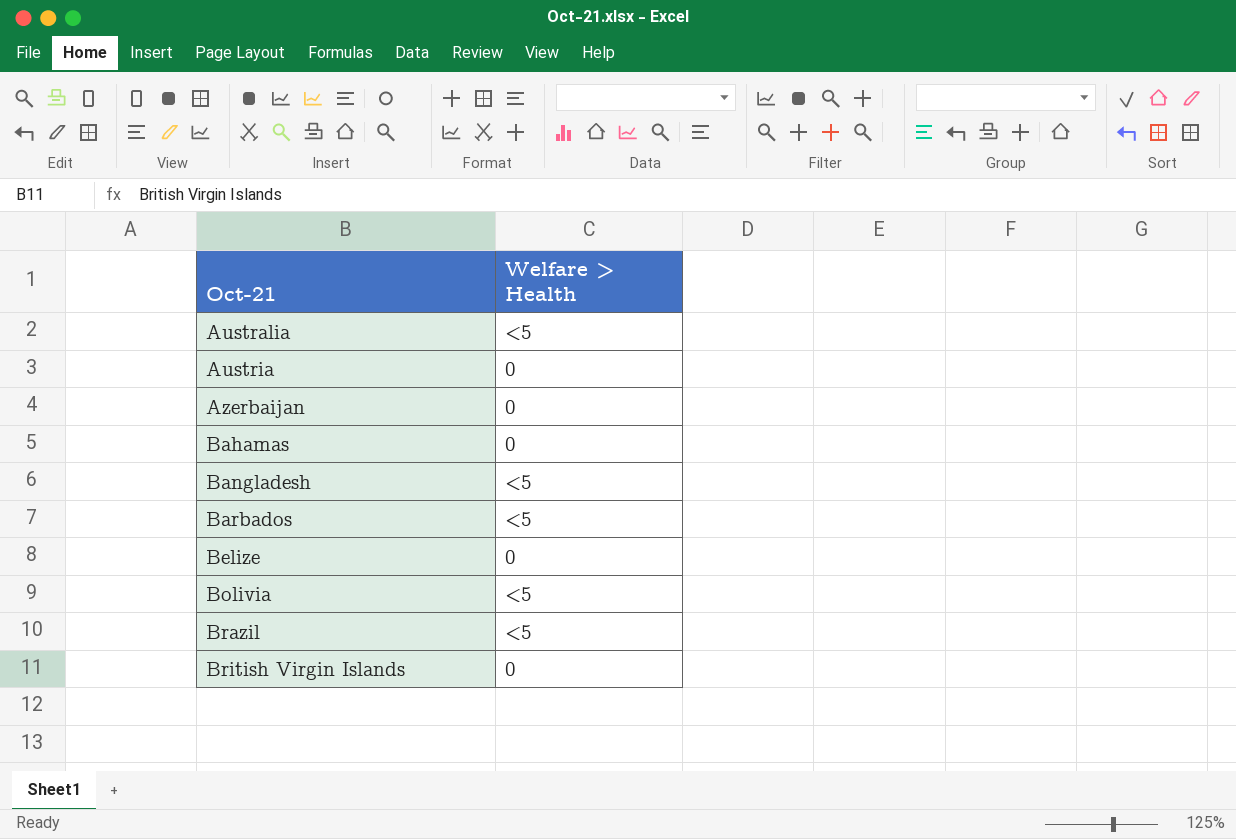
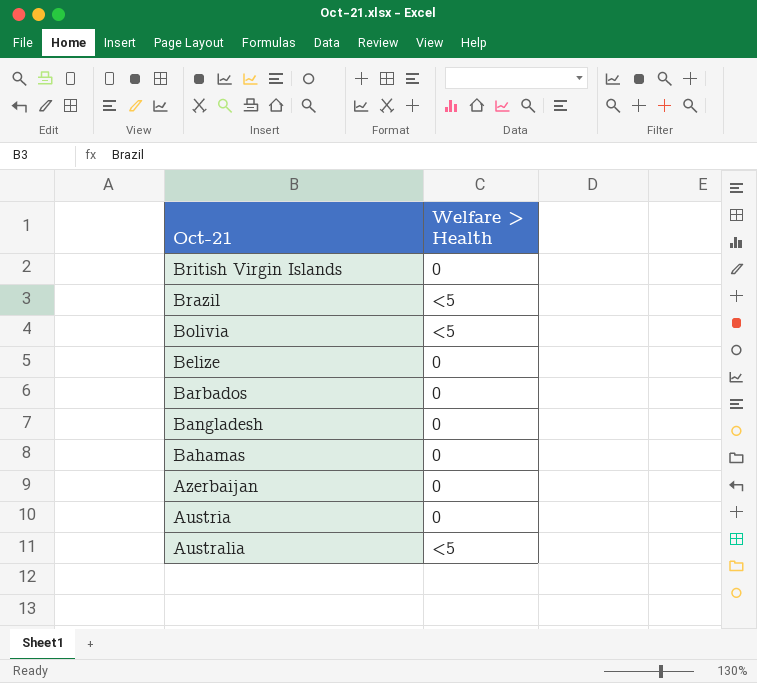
row order: Oct-21 ascending -> Oct-21 descending
Barbados | Welfare > Health: <5 -> 0
Bangladesh | Welfare > Health: <5 -> 0

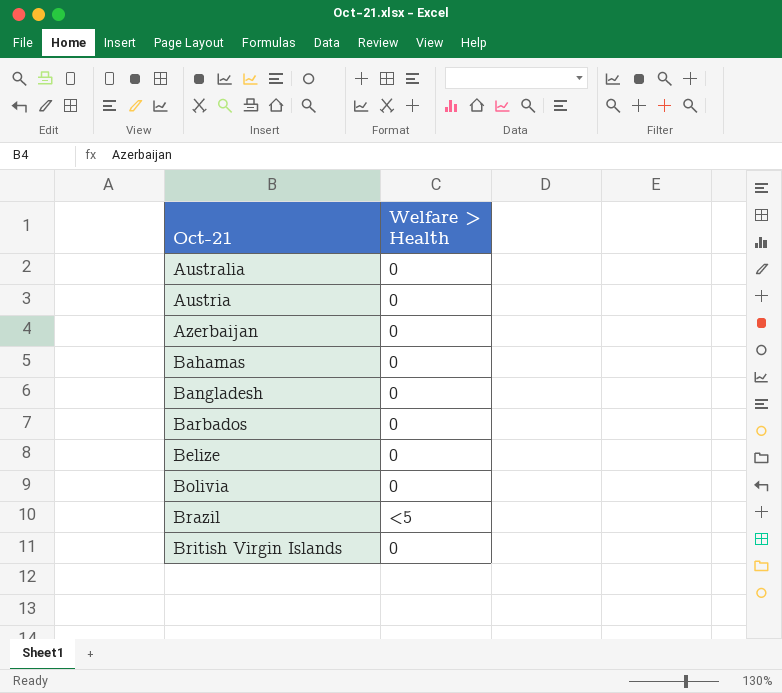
row order: Oct-21 descending -> Oct-21 ascending
Australia | Welfare > Health: <5 -> 0
Bolivia | Welfare > Health: <5 -> 0

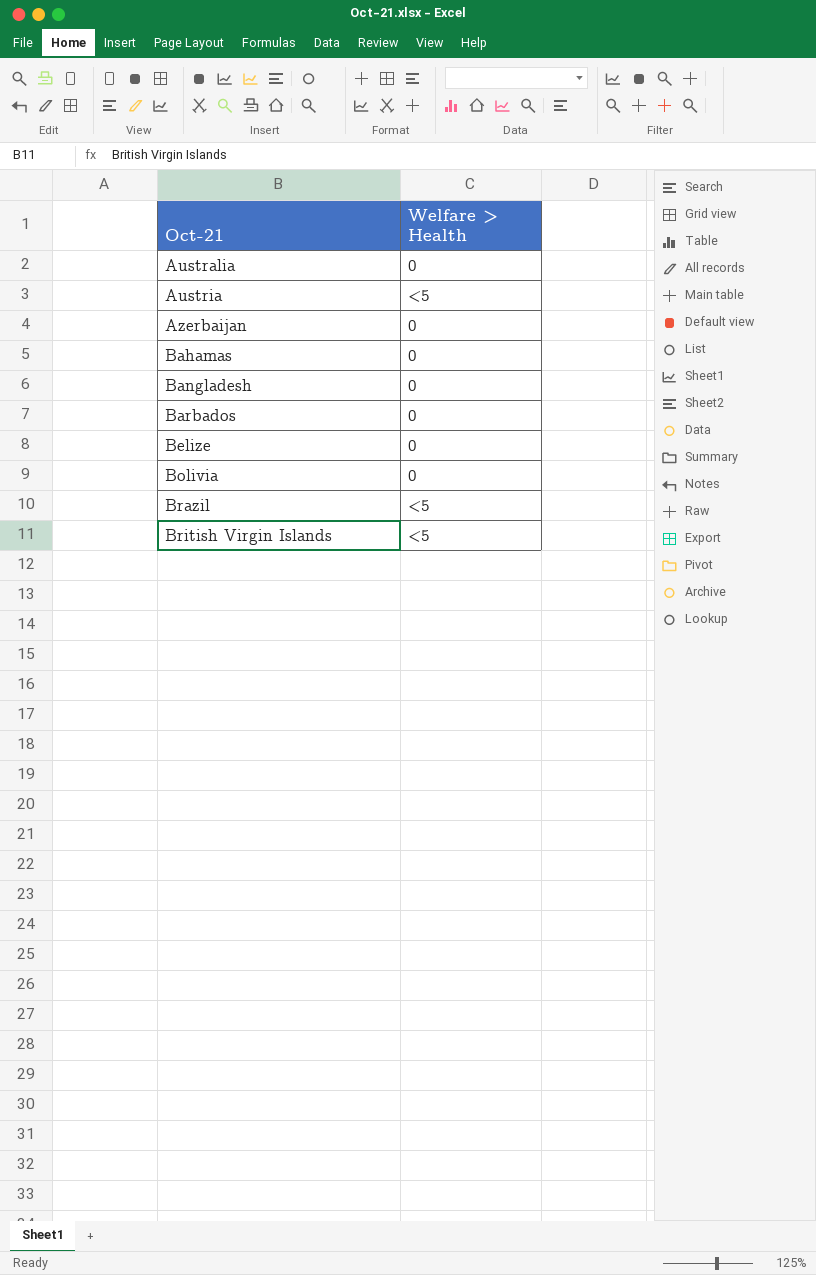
Austria | Welfare > Health: 0 -> <5
British Virgin Islands | Welfare > Health: 0 -> <5

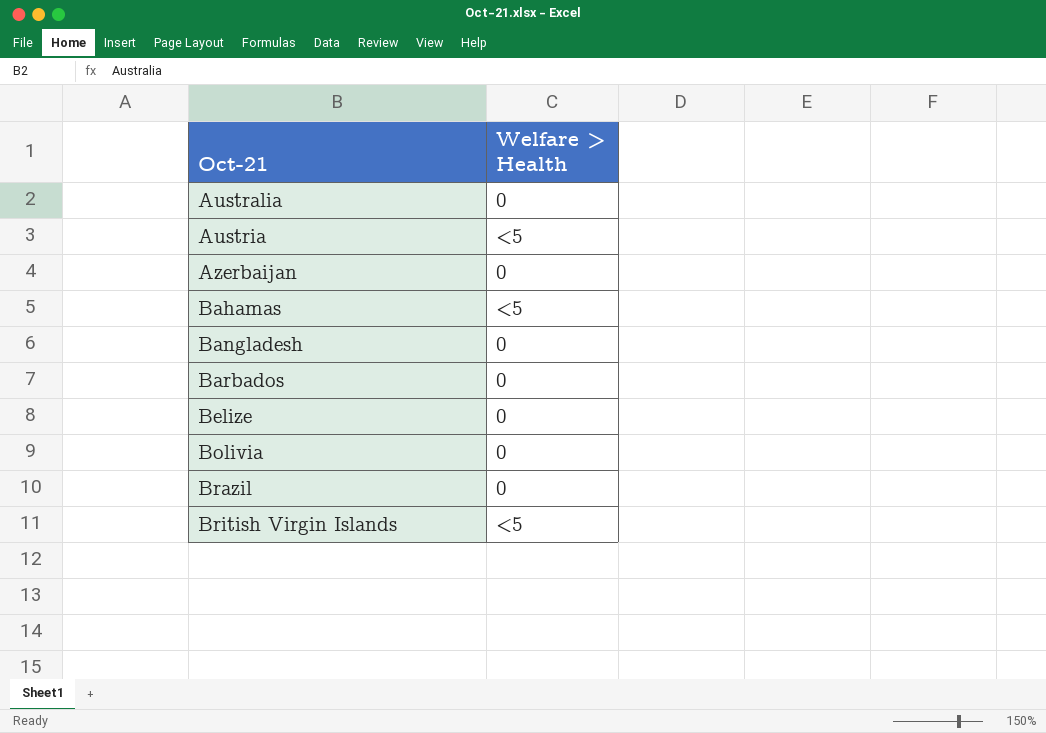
Bahamas | Welfare > Health: 0 -> <5
Brazil | Welfare > Health: <5 -> 0

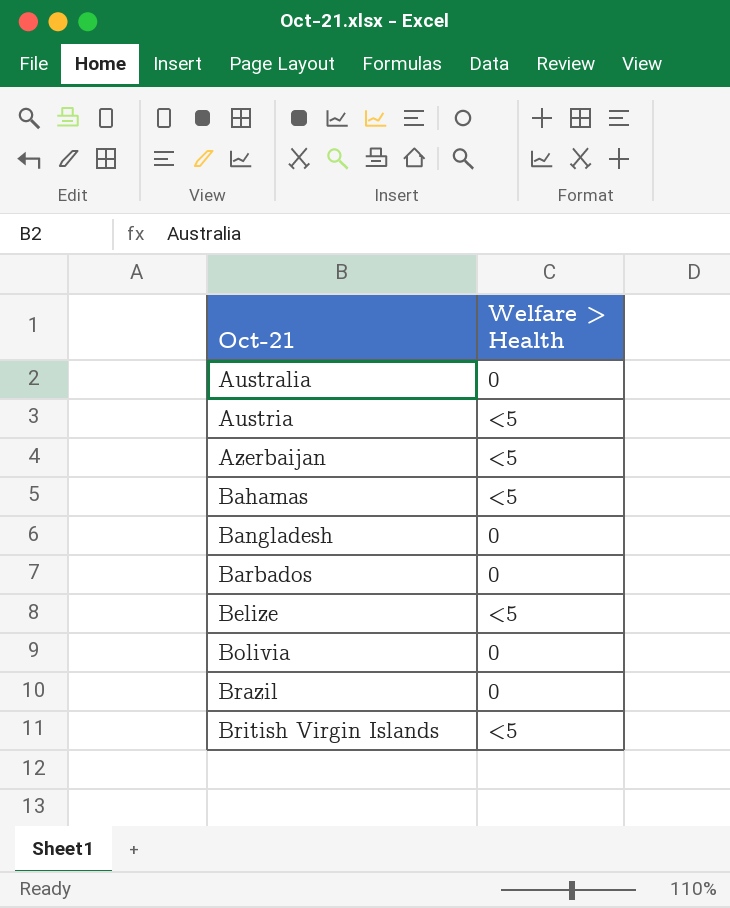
Azerbaijan | Welfare > Health: 0 -> <5
Belize | Welfare > Health: 0 -> <5

